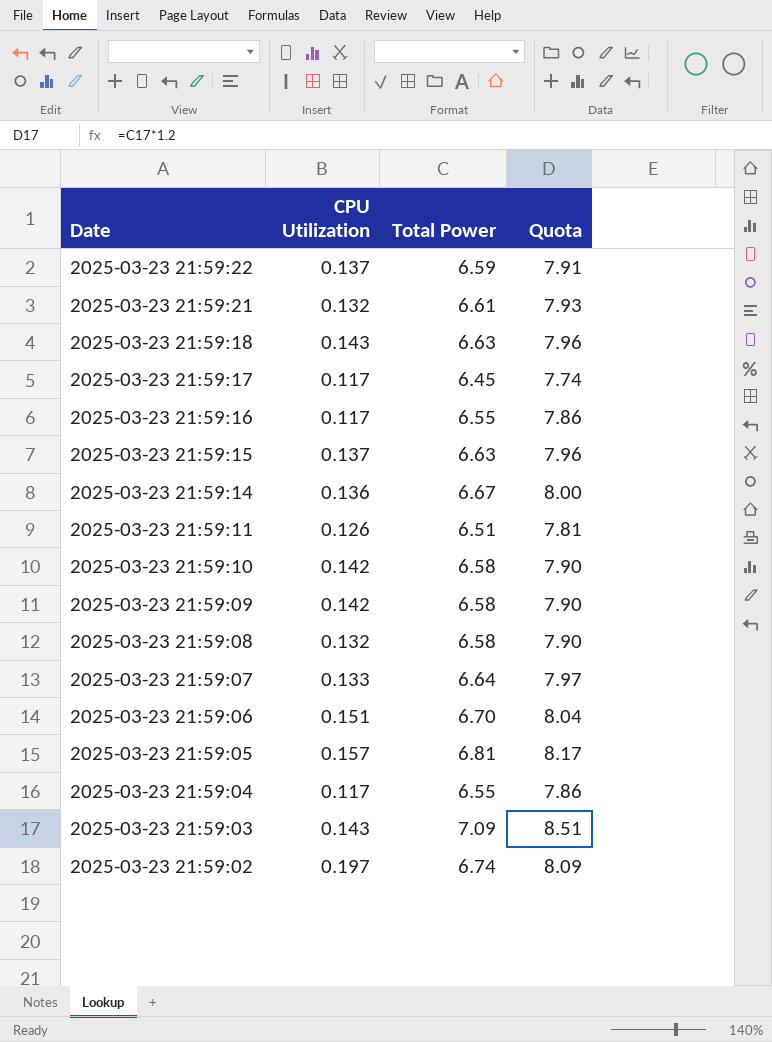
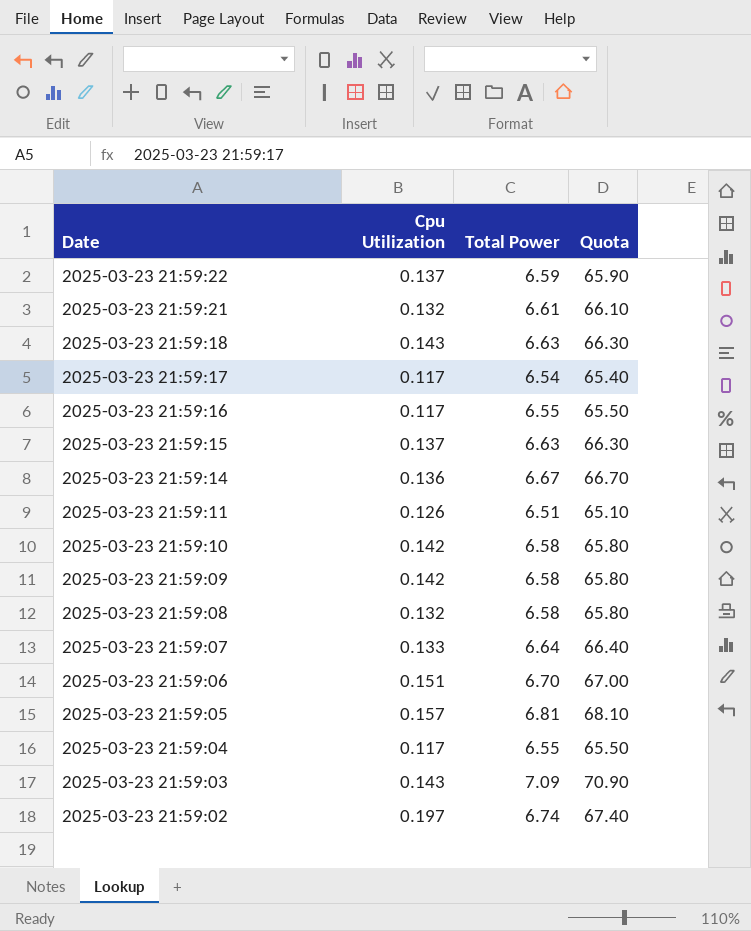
column name: CPU Utilization -> Cpu Utilization
column Quota | formula: [Total Power] * 1.2 -> [Total Power] * 10
2025-03-23 21:59:17 | Total Power: 6.45 -> 6.54

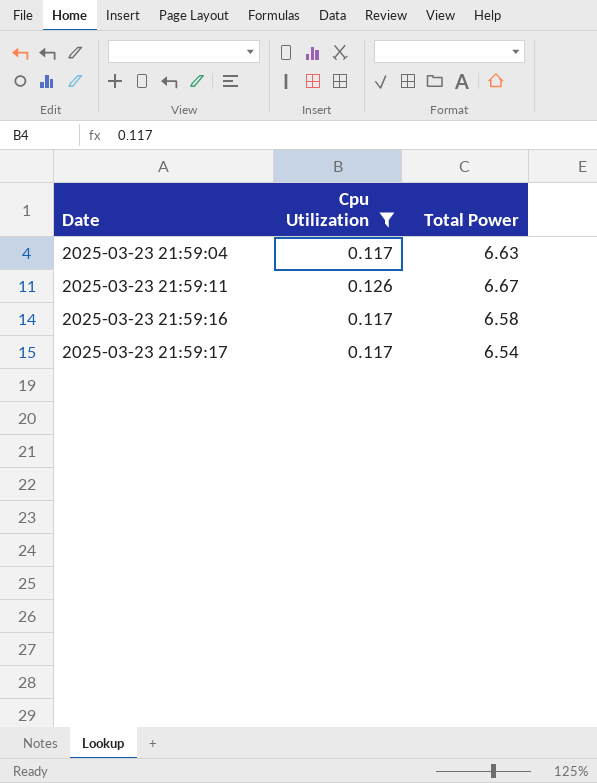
filter: none -> Cpu Utilization <= 0.126
row order: Date descending -> Date ascending
column Quota | formula: [Total Power] * 10 -> none
2025-03-23 21:59:04 | Total Power: 6.55 -> 6.63
2025-03-23 21:59:11 | Total Power: 6.51 -> 6.67
2025-03-23 21:59:16 | Total Power: 6.55 -> 6.58

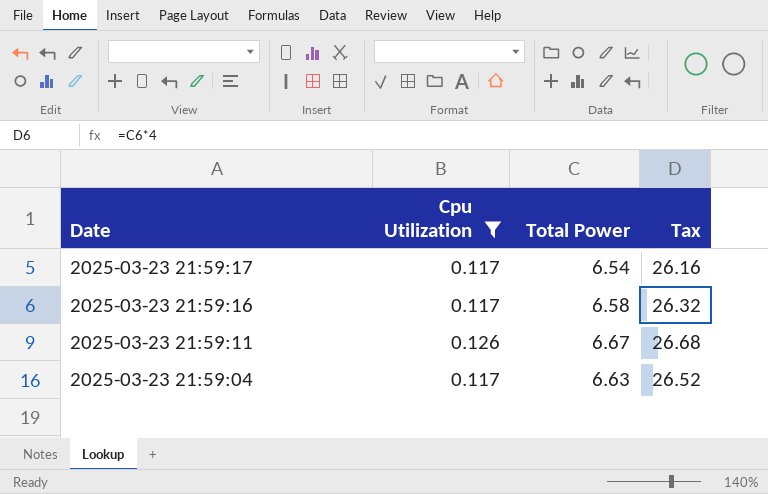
row order: Date ascending -> Date descending
column Tax | formula: none -> [Total Power] * 4

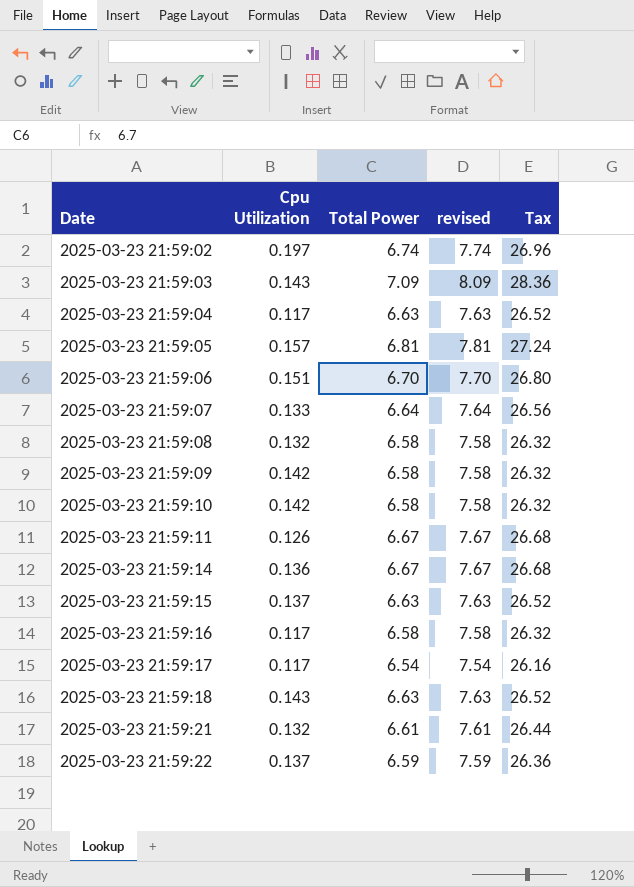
filter: Cpu Utilization <= 0.126 -> none
row order: Date descending -> Date ascending
column revised | formula: none -> [Total Power] + 1

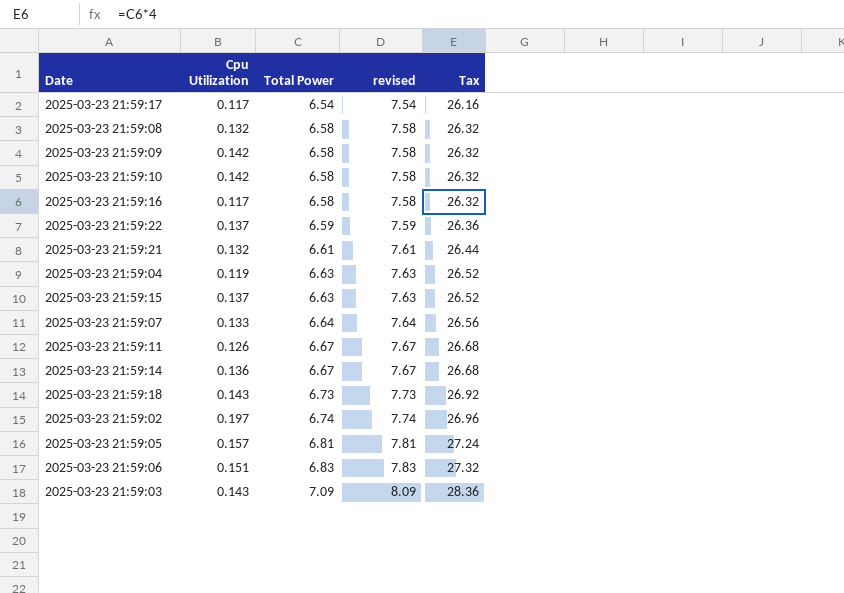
row order: Date ascending -> Total Power ascending
2025-03-23 21:59:04 | Cpu Utilization: 0.117 -> 0.119
2025-03-23 21:59:18 | Total Power: 6.63 -> 6.73
2025-03-23 21:59:18 | revised: 7.63 -> 7.73
2025-03-23 21:59:18 | Tax: 26.52 -> 26.92
2025-03-23 21:59:06 | Total Power: 6.70 -> 6.83
2025-03-23 21:59:06 | revised: 7.70 -> 7.83
2025-03-23 21:59:06 | Tax: 26.80 -> 27.32

